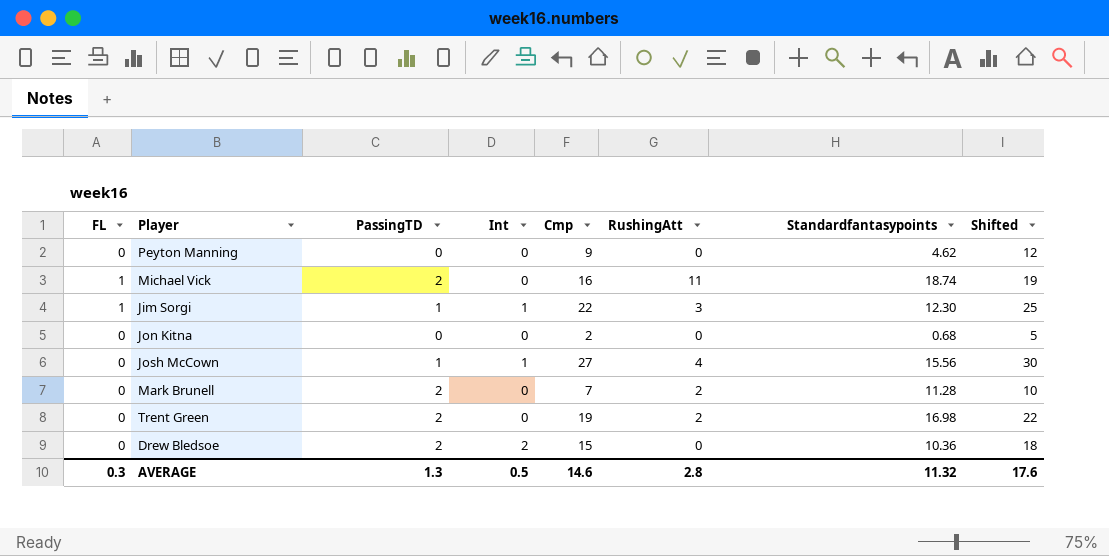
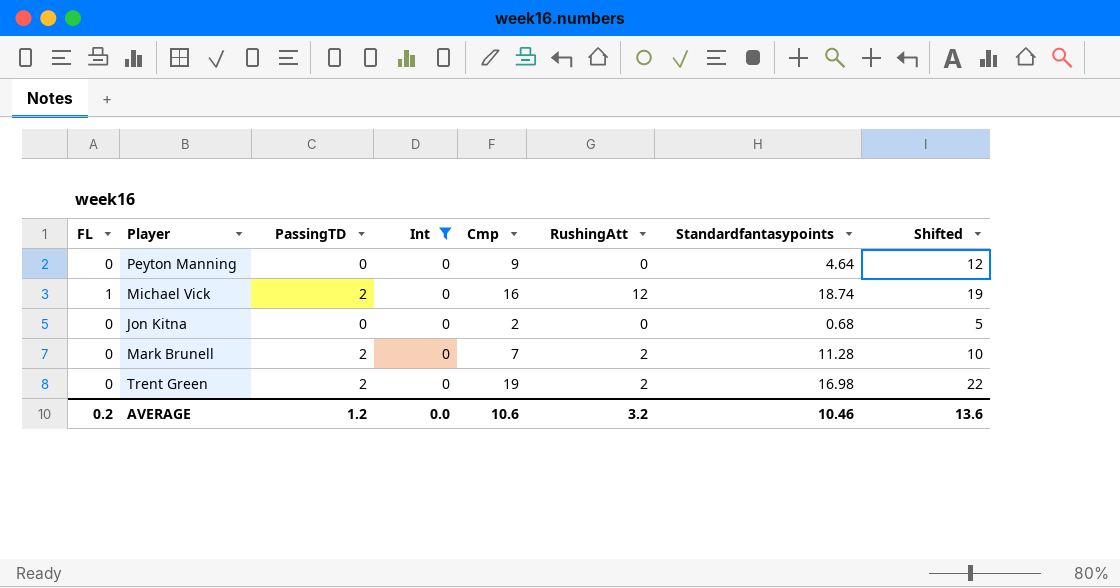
filter: none -> Int = 0
Peyton Manning | Standardfantasypoints: 4.62 -> 4.64
Michael Vick | RushingAtt: 11 -> 12
AVERAGE | FL: 0.3 -> 0.2
AVERAGE | PassingTD: 1.3 -> 1.2
AVERAGE | Int: 0.5 -> 0.0
AVERAGE | Cmp: 14.6 -> 10.6
AVERAGE | RushingAtt: 2.8 -> 3.2
AVERAGE | Standardfantasypoints: 11.32 -> 10.46
AVERAGE | Shifted: 17.6 -> 13.6

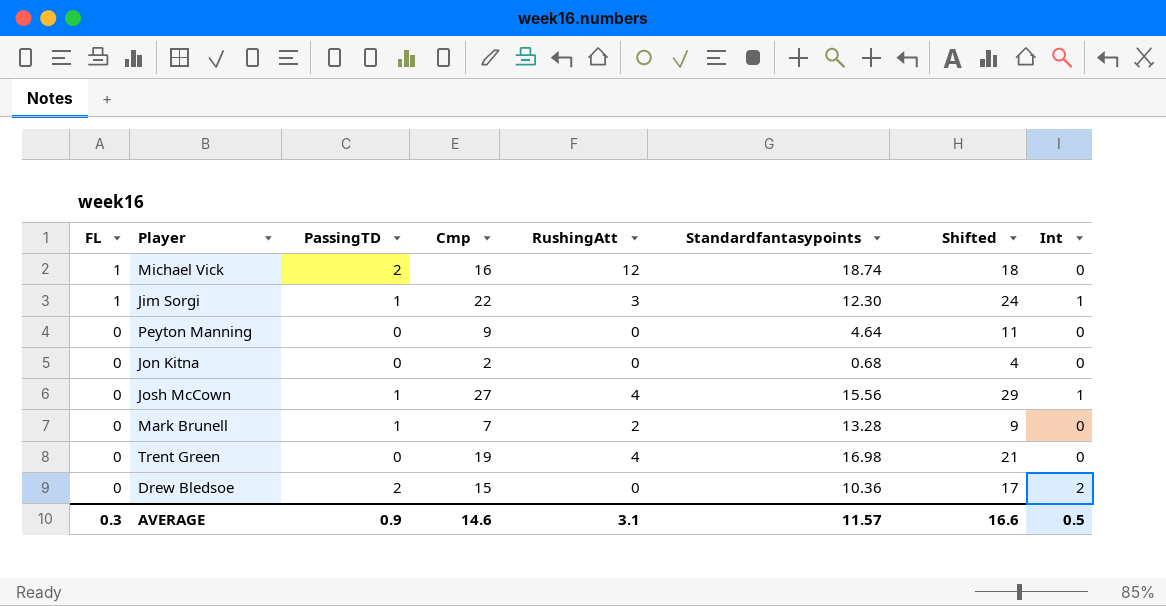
filter: Int = 0 -> none
row order: none -> FL descending
column Shifted | formula: [Cmp] + 3 -> [Cmp] + 2
column Int | position: 4 -> 8
Mark Brunell | PassingTD: 2 -> 1
Mark Brunell | Standardfantasypoints: 11.28 -> 13.28
Trent Green | PassingTD: 2 -> 0
Trent Green | RushingAtt: 2 -> 4
AVERAGE | FL: 0.2 -> 0.3
AVERAGE | PassingTD: 1.2 -> 0.9
AVERAGE | Cmp: 10.6 -> 14.6
AVERAGE | RushingAtt: 3.2 -> 3.1
AVERAGE | Standardfantasypoints: 10.46 -> 11.57
AVERAGE | Shifted: 13.6 -> 16.6
AVERAGE | Int: 0.0 -> 0.5

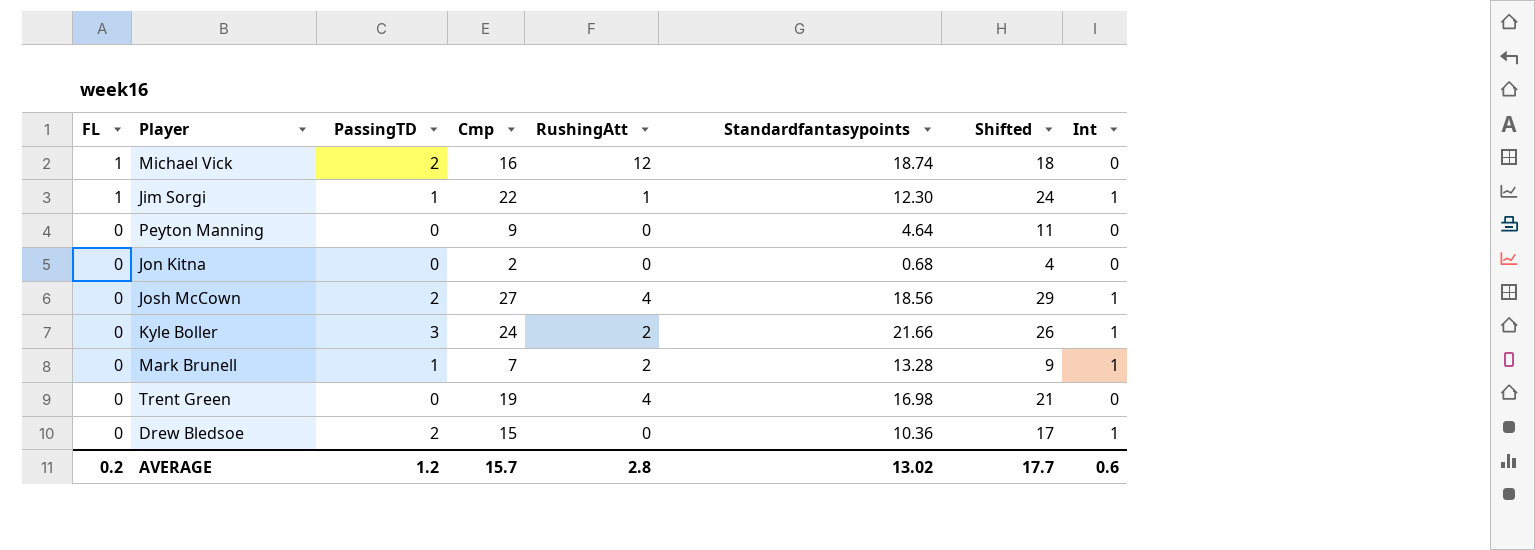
Jim Sorgi | RushingAtt: 3 -> 1
Josh McCown | PassingTD: 1 -> 2
Josh McCown | Standardfantasypoints: 15.56 -> 18.56
row Kyle Boller: none -> 0 | 3 | 24 | 2 | 21.66 | 26 | 1
Mark Brunell | Int: 0 -> 1
Drew Bledsoe | Int: 2 -> 1
AVERAGE | FL: 0.3 -> 0.2
AVERAGE | PassingTD: 0.9 -> 1.2
AVERAGE | Cmp: 14.6 -> 15.7
AVERAGE | RushingAtt: 3.1 -> 2.8
AVERAGE | Standardfantasypoints: 11.57 -> 13.02
AVERAGE | Shifted: 16.6 -> 17.7
AVERAGE | Int: 0.5 -> 0.6

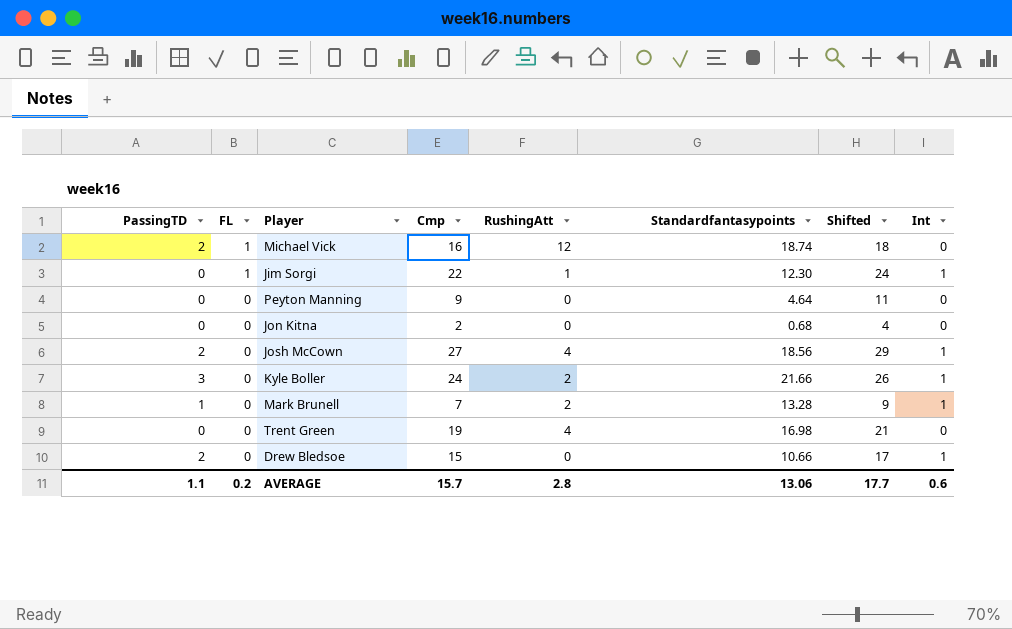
column PassingTD | position: 3 -> 1
Jim Sorgi | PassingTD: 1 -> 0
Drew Bledsoe | Standardfantasypoints: 10.36 -> 10.66
AVERAGE | PassingTD: 1.2 -> 1.1
AVERAGE | Standardfantasypoints: 13.02 -> 13.06

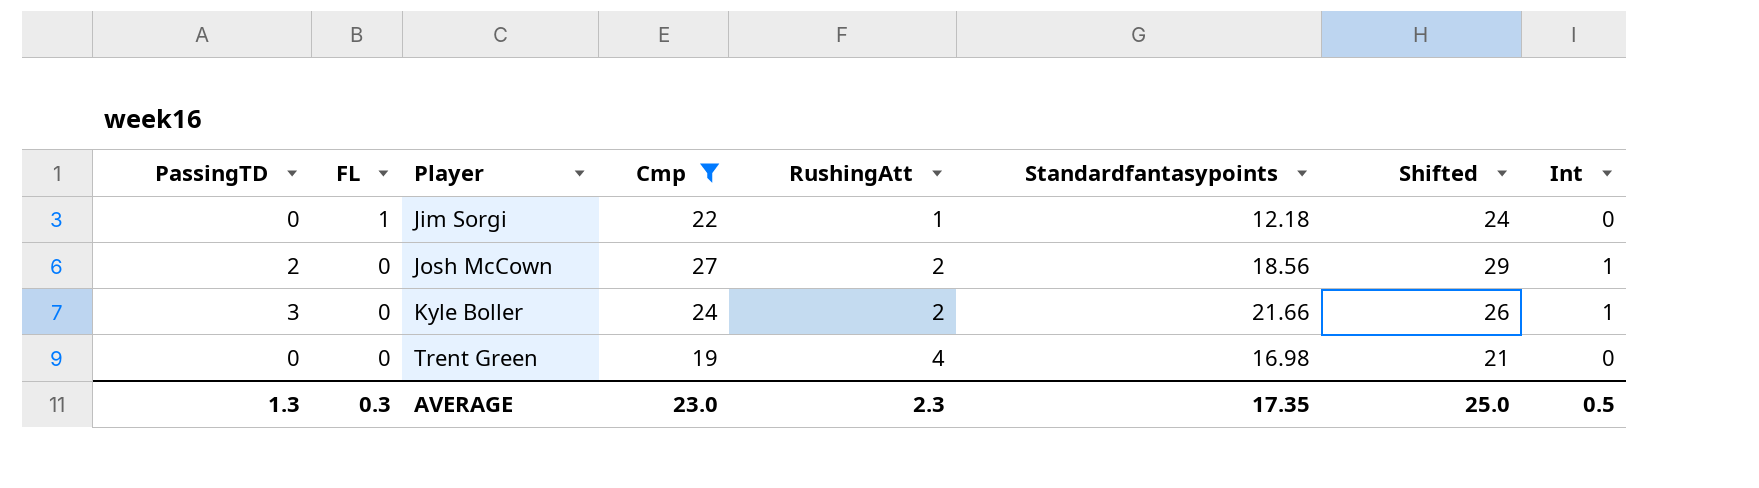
filter: none -> Cmp >= 19
Jim Sorgi | Standardfantasypoints: 12.30 -> 12.18
Jim Sorgi | Int: 1 -> 0
Josh McCown | RushingAtt: 4 -> 2
AVERAGE | PassingTD: 1.1 -> 1.3
AVERAGE | FL: 0.2 -> 0.3
AVERAGE | Cmp: 15.7 -> 23.0
AVERAGE | RushingAtt: 2.8 -> 2.3
AVERAGE | Standardfantasypoints: 13.06 -> 17.35
AVERAGE | Shifted: 17.7 -> 25.0
AVERAGE | Int: 0.6 -> 0.5

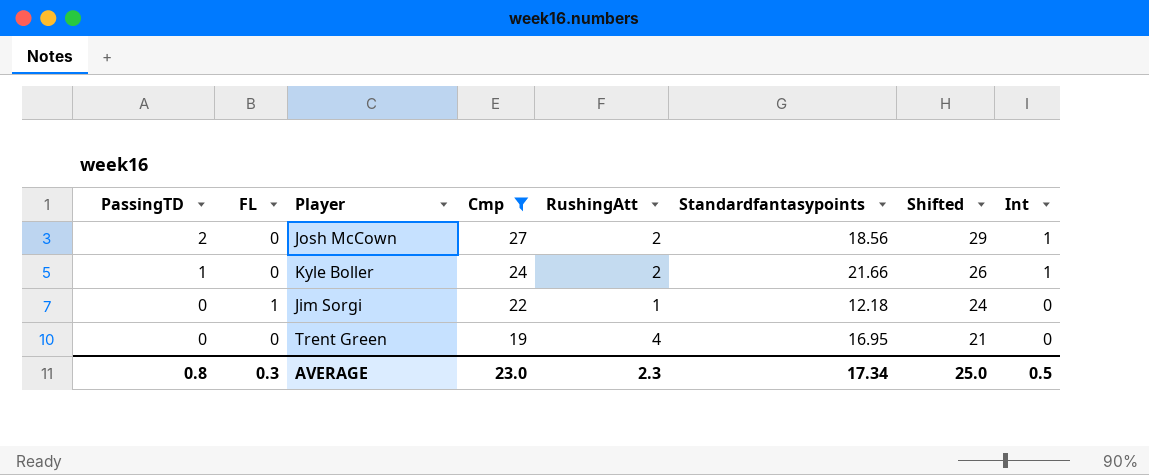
row order: FL descending -> PassingTD descending
Kyle Boller | PassingTD: 3 -> 1
Trent Green | Standardfantasypoints: 16.98 -> 16.95
AVERAGE | PassingTD: 1.3 -> 0.8
AVERAGE | Standardfantasypoints: 17.35 -> 17.34

